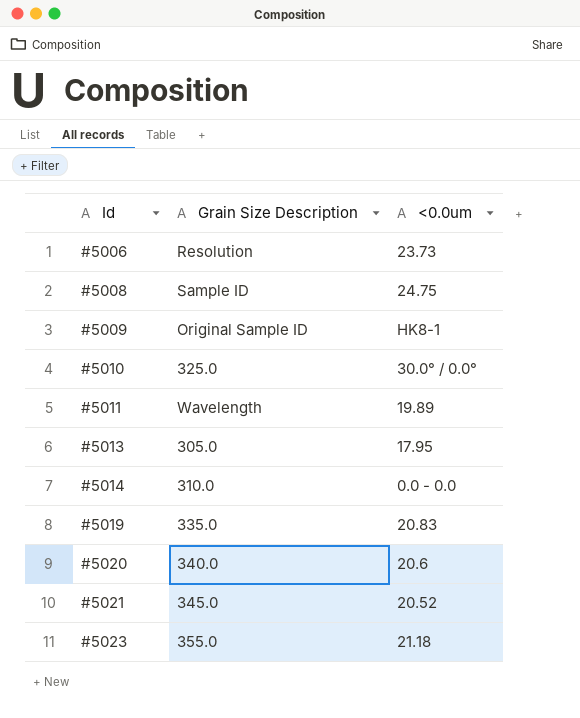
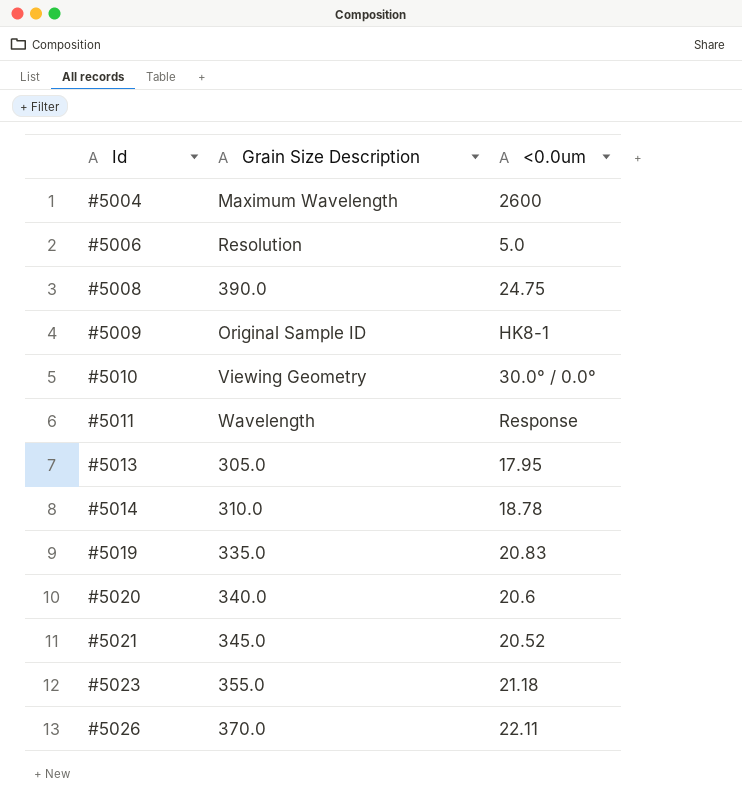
row #5004: none -> Maximum Wavelength | 2600
#5006 | <0.0um: 23.73 -> 5.0
#5008 | Grain Size Description: Sample ID -> 390.0
#5010 | Grain Size Description: 325.0 -> Viewing Geometry
#5011 | <0.0um: 19.89 -> Response
#5014 | <0.0um: 0.0 - 0.0 -> 18.78
row #5026: none -> 370.0 | 22.11

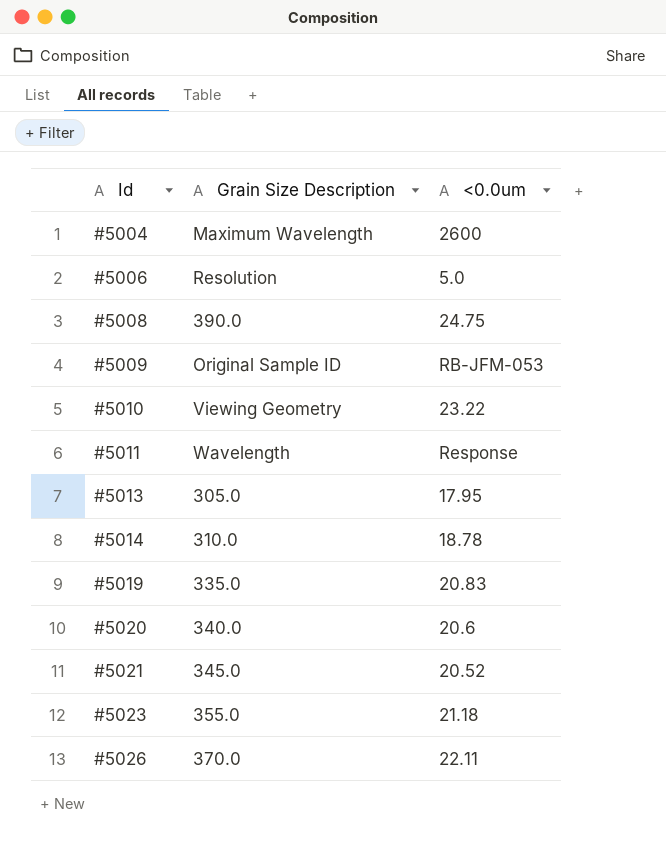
#5009 | <0.0um: HK8-1 -> RB-JFM-053
#5010 | <0.0um: 30.0° / 0.0° -> 23.22

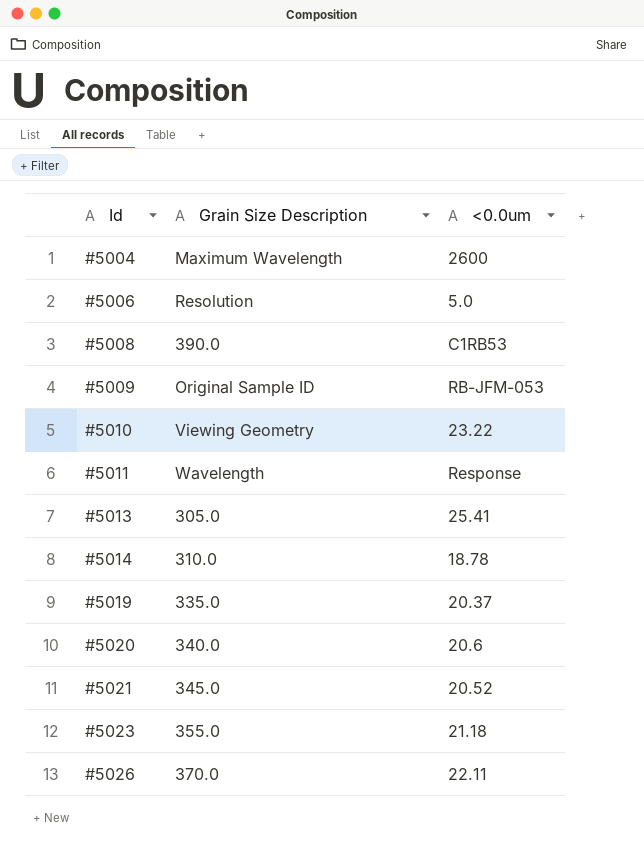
#5008 | <0.0um: 24.75 -> C1RB53
#5013 | <0.0um: 17.95 -> 25.41
#5019 | <0.0um: 20.83 -> 20.37

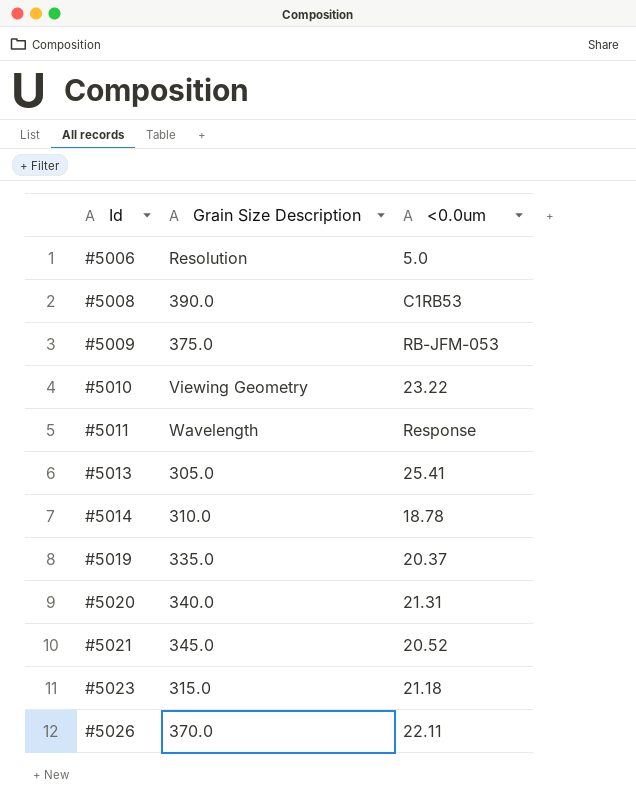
row #5004: Maximum Wavelength | 2600 -> none
#5009 | Grain Size Description: Original Sample ID -> 375.0
#5020 | <0.0um: 20.6 -> 21.31
#5023 | Grain Size Description: 355.0 -> 315.0

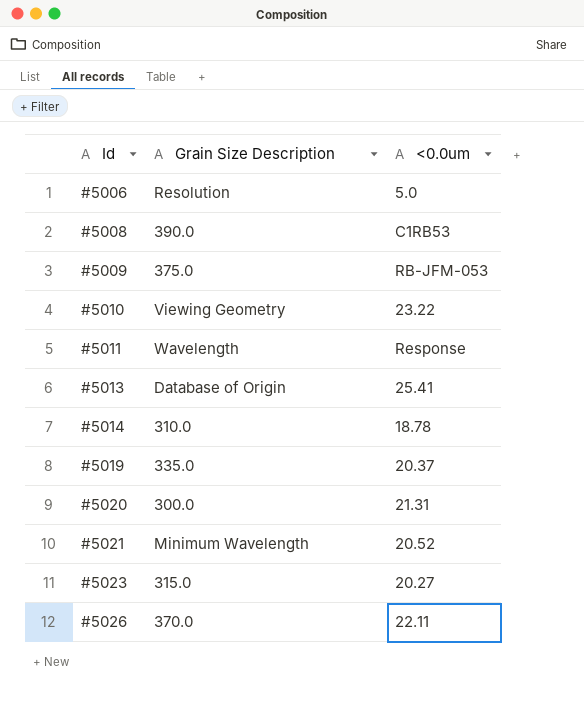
#5013 | Grain Size Description: 305.0 -> Database of Origin
#5020 | Grain Size Description: 340.0 -> 300.0
#5021 | Grain Size Description: 345.0 -> Minimum Wavelength
#5023 | <0.0um: 21.18 -> 20.27

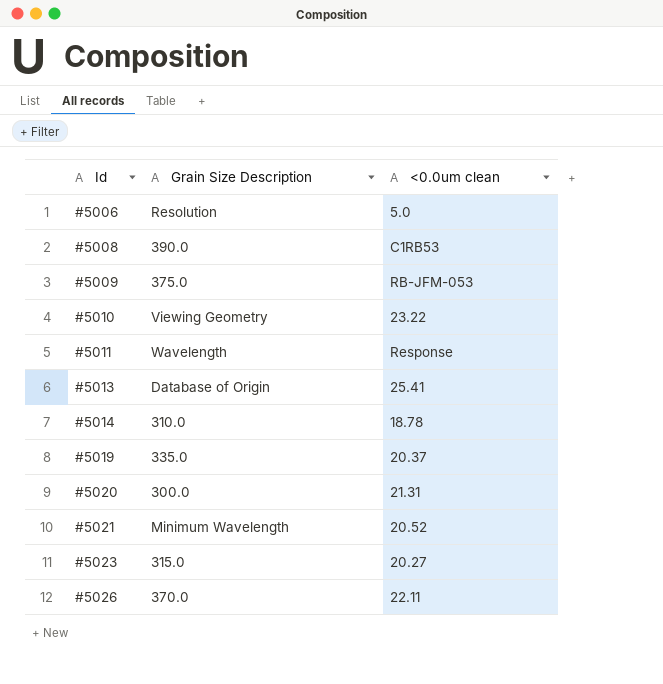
column name: <0.0um -> <0.0um clean

